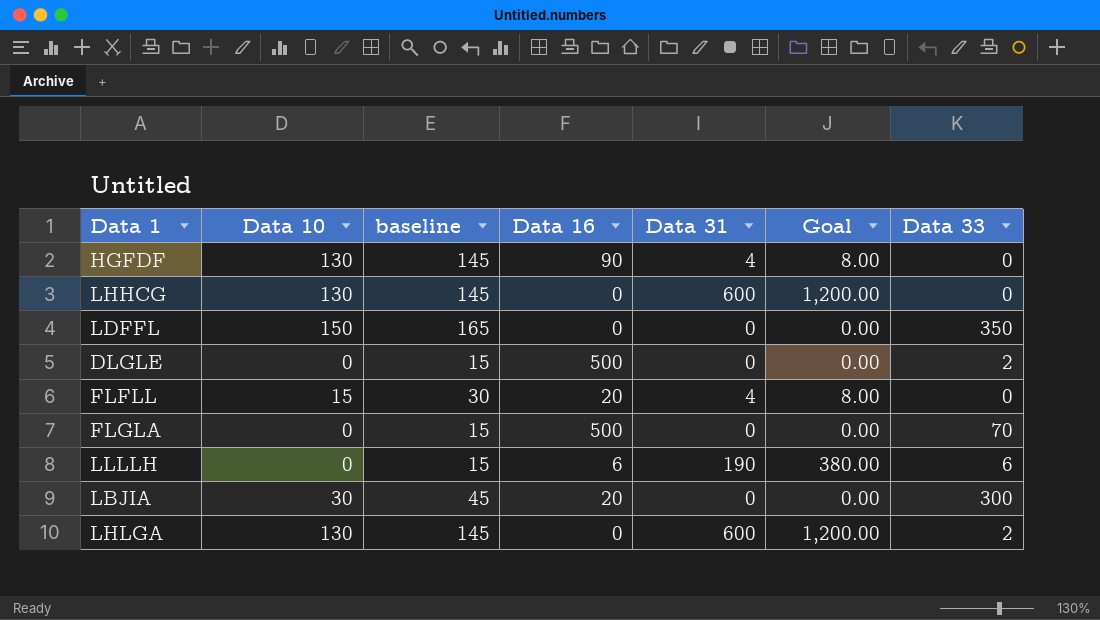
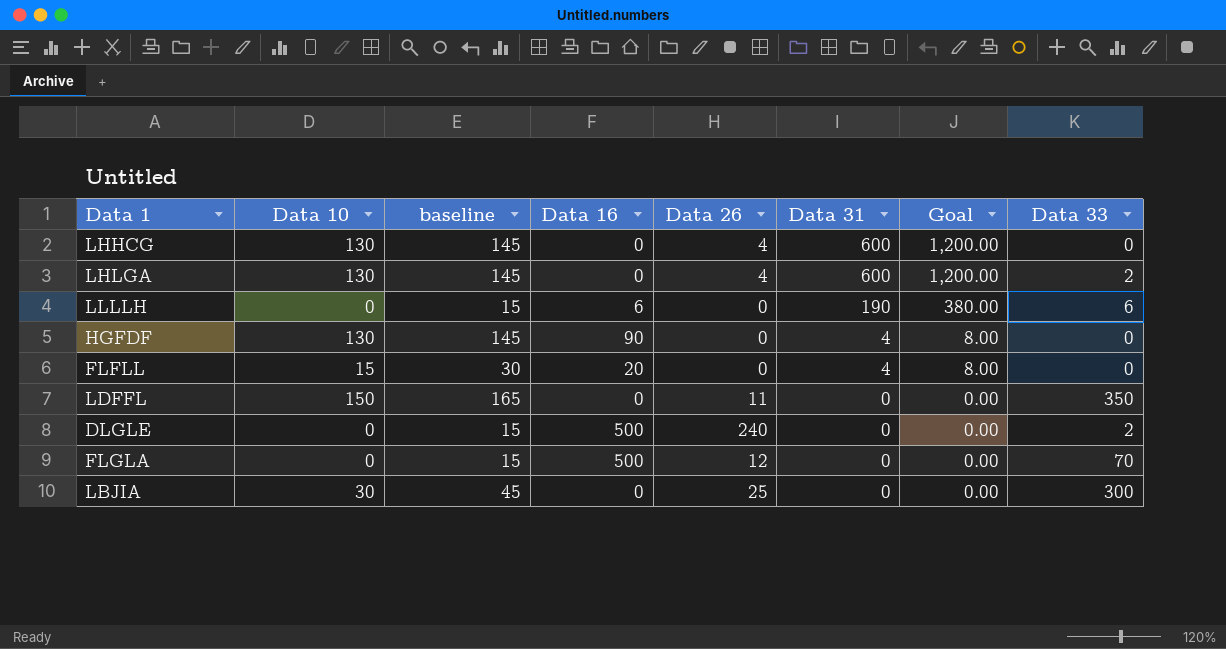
row order: none -> Data 31 descending
column Data 26 | position: none -> 5
LBJIA | Data 16: 20 -> 0

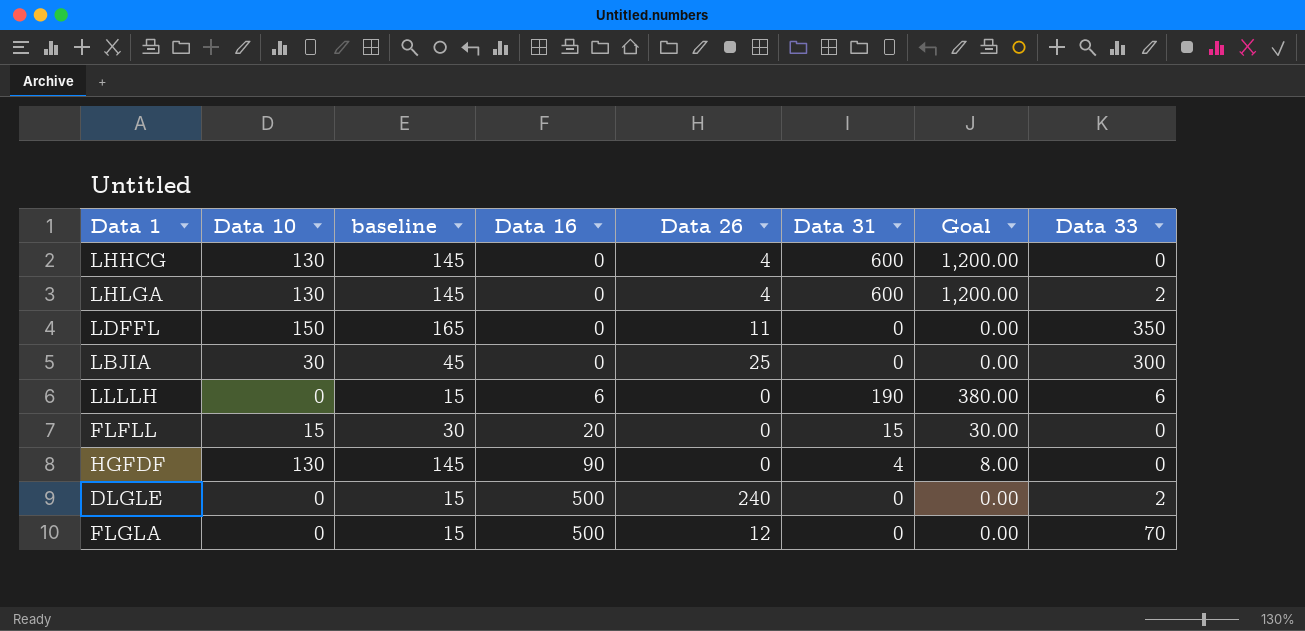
row order: Data 31 descending -> Data 16 ascending
FLFLL | Data 31: 4 -> 15
FLFLL | Goal: 8.00 -> 30.00

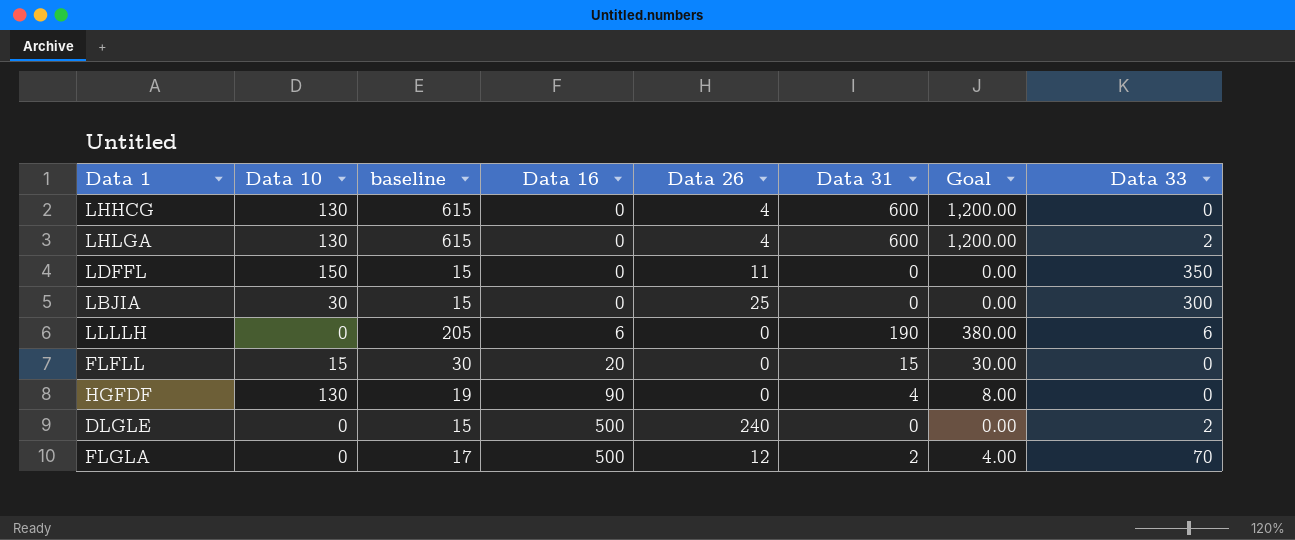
column baseline | formula: [Data 10] + 15 -> [Data 31] + 15
FLGLA | Data 31: 0 -> 2
FLGLA | Goal: 0.00 -> 4.00

